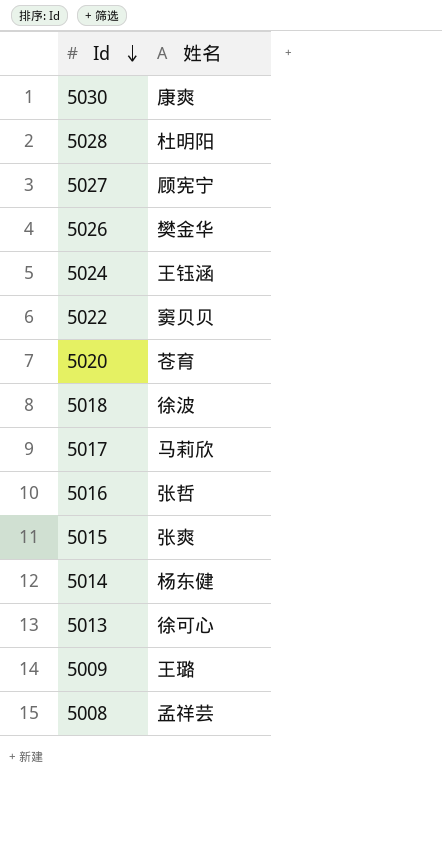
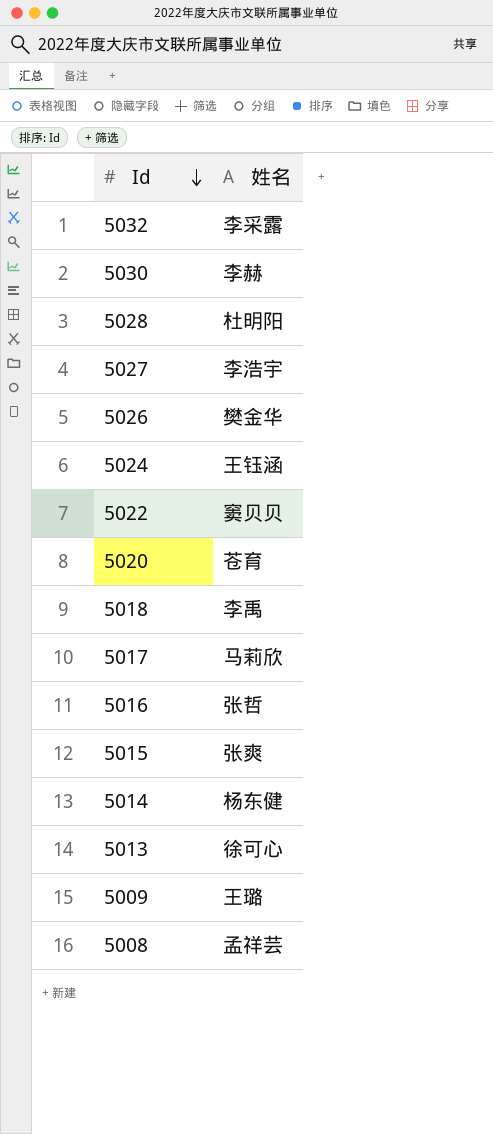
row 5032: none -> 李采露
5030 | 姓名: 康爽 -> 李赫
5027 | 姓名: 顾宪宁 -> 李浩宇
5018 | 姓名: 徐波 -> 李禹

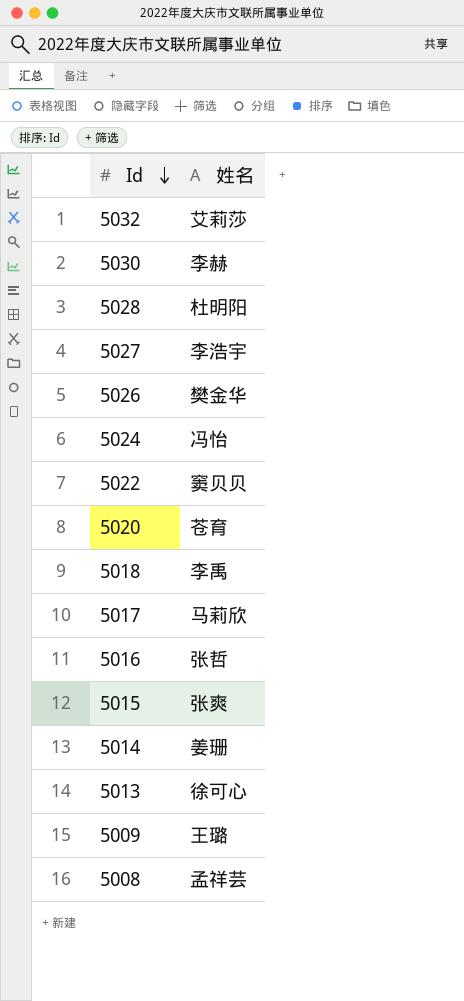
5032 | 姓名: 李采露 -> 艾莉莎
5024 | 姓名: 王钰涵 -> 冯怡
5014 | 姓名: 杨东健 -> 姜珊

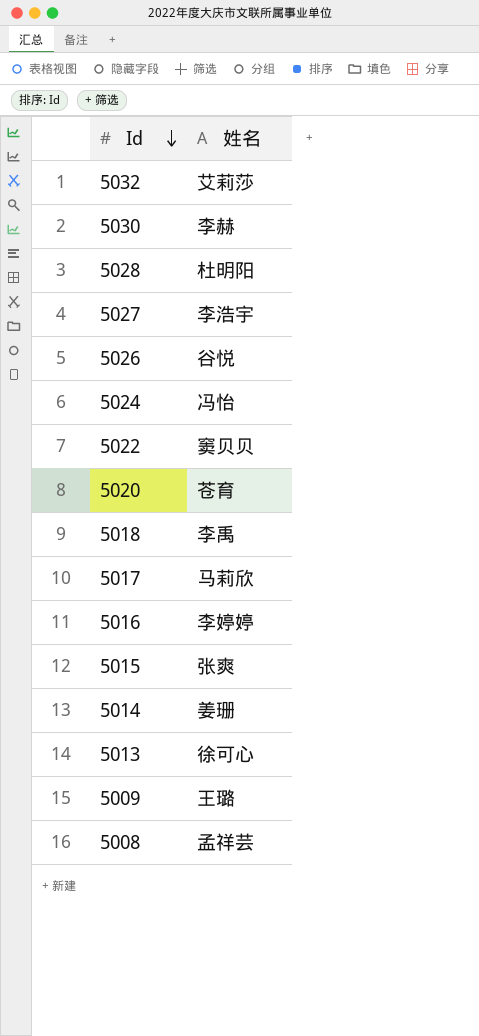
5026 | 姓名: 樊金华 -> 谷悦
5016 | 姓名: 张哲 -> 李婷婷

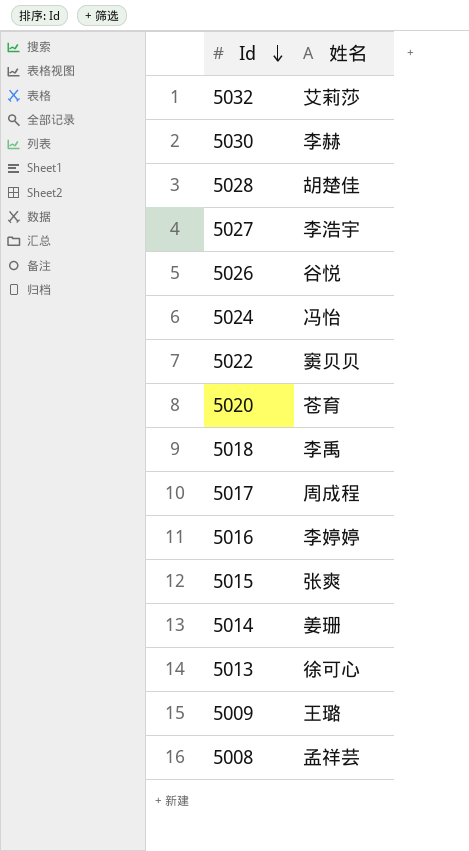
5028 | 姓名: 杜明阳 -> 胡楚佳
5017 | 姓名: 马莉欣 -> 周成程

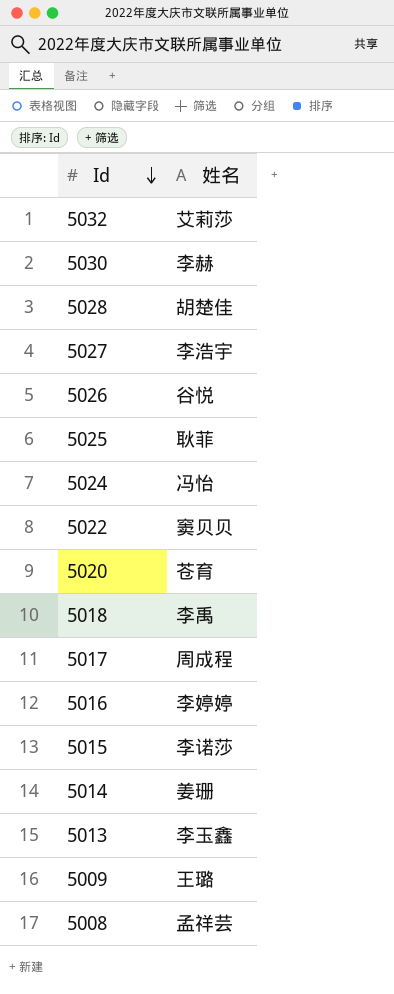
row 5025: none -> 耿菲
5015 | 姓名: 张爽 -> 李诺莎
5013 | 姓名: 徐可心 -> 李玉鑫

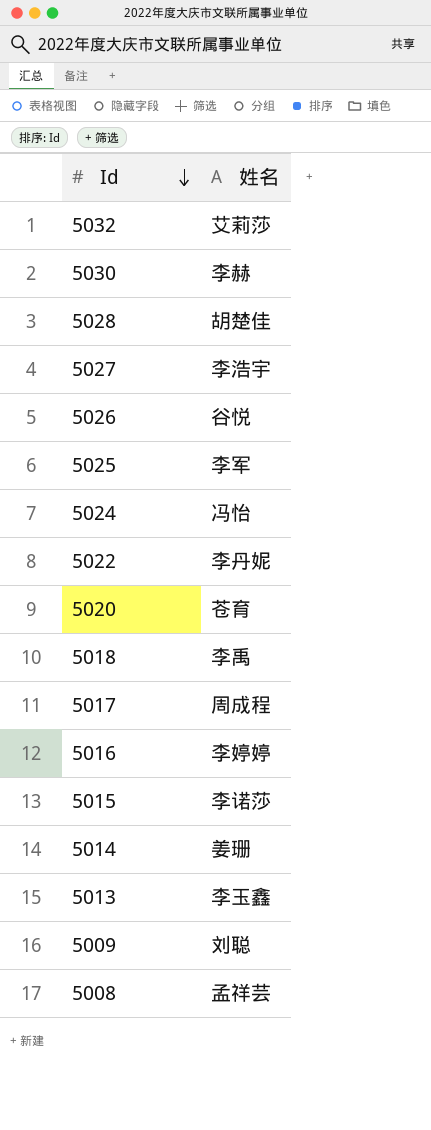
5025 | 姓名: 耿菲 -> 李军
5022 | 姓名: 窦贝贝 -> 李丹妮
5009 | 姓名: 王璐 -> 刘聪

